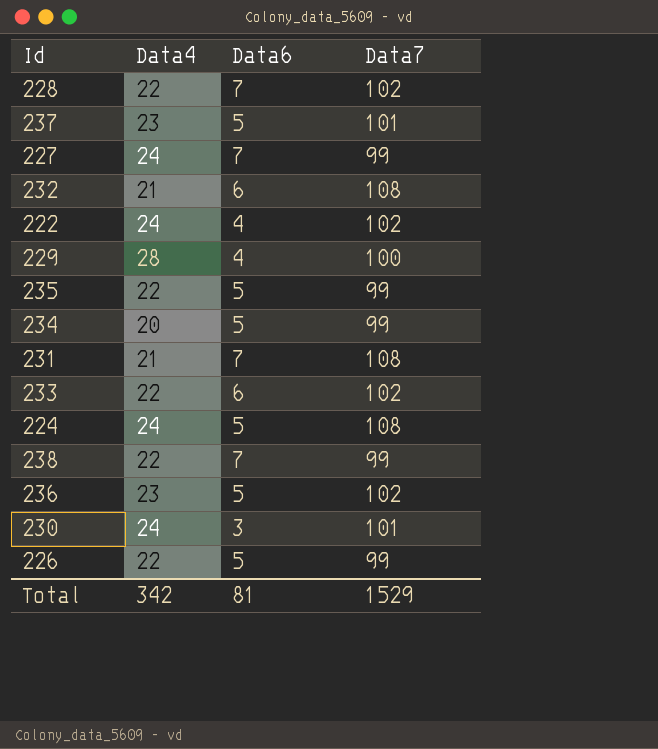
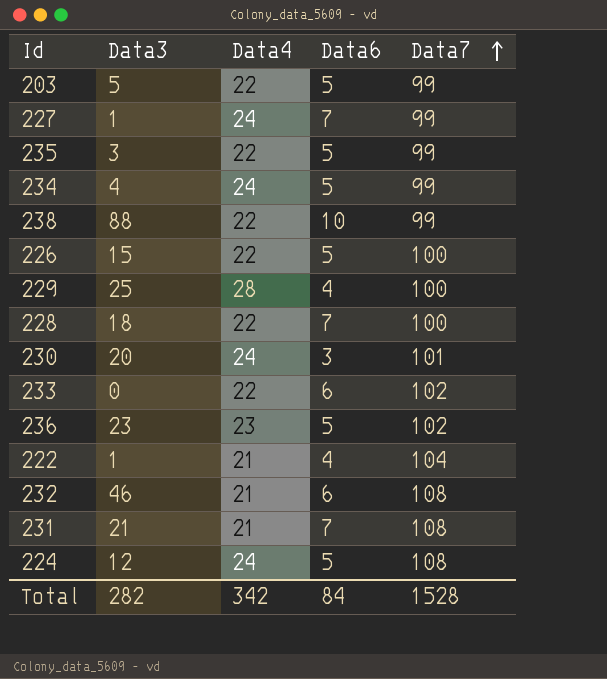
row order: none -> Data7 ascending
column Data3 | position: none -> 2
row 237: 23 | 5 | 101 -> none
row 203: none -> 5 | 22 | 5 | 99
234 | Data4: 20 -> 24
238 | Data6: 7 -> 10
226 | Data7: 99 -> 100
228 | Data7: 102 -> 100
222 | Data4: 24 -> 21
222 | Data7: 102 -> 104
Total | Data6: 81 -> 84
Total | Data7: 1529 -> 1528

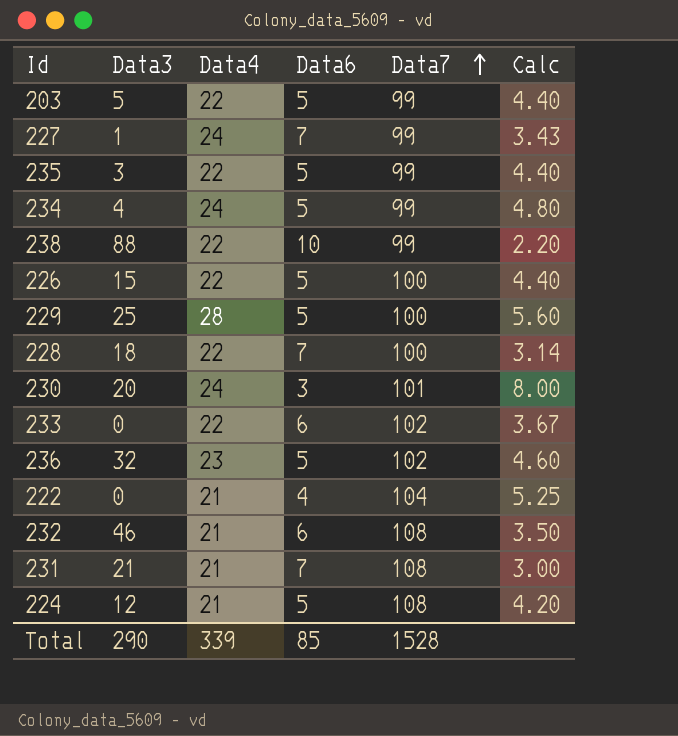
column Calc | formula: none -> [Data4] / [Data6]
229 | Data6: 4 -> 5
236 | Data3: 23 -> 32
222 | Data3: 1 -> 0
224 | Data4: 24 -> 21
Total | Data3: 282 -> 290
Total | Data4: 342 -> 339
Total | Data6: 84 -> 85

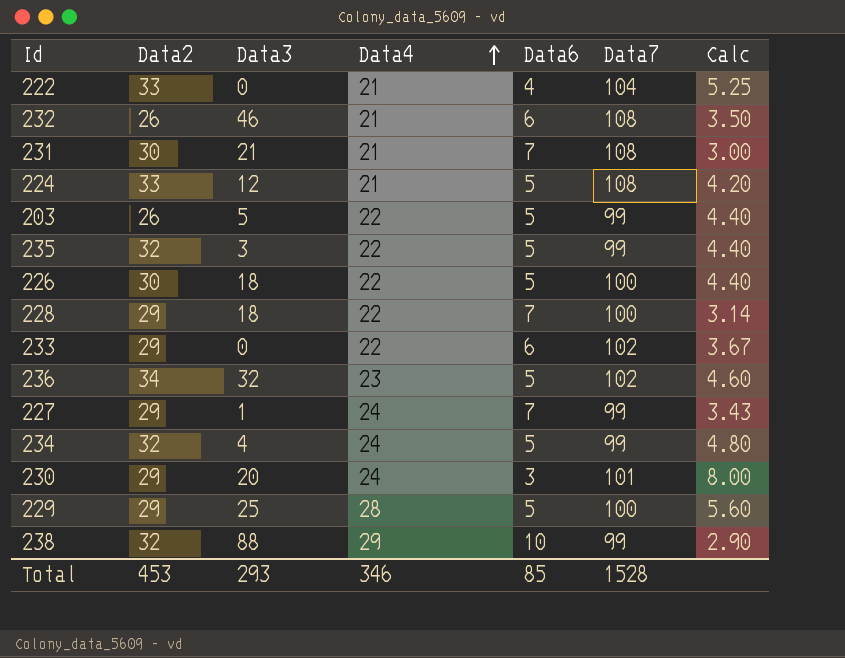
row order: Data7 ascending -> Data4 ascending
column Data2 | position: none -> 2
226 | Data3: 15 -> 18
238 | Data4: 22 -> 29
238 | Calc: 2.20 -> 2.90
Total | Data3: 290 -> 293
Total | Data4: 339 -> 346

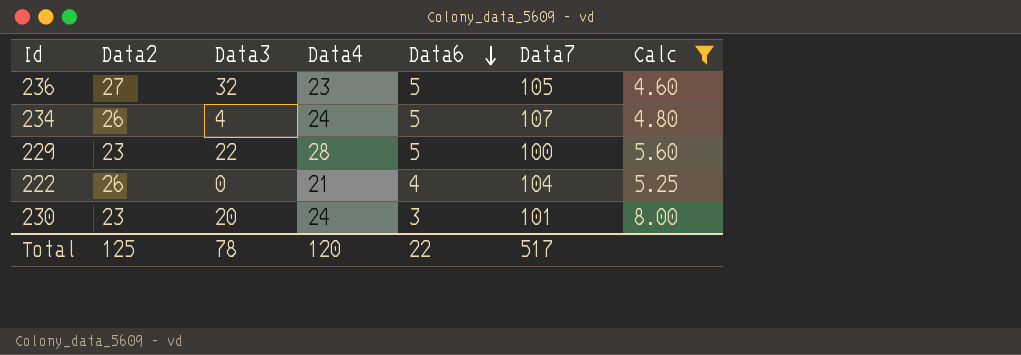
filter: none -> Calc >= 4.60
row order: Data4 ascending -> Data6 descending
236 | Data2: 34 -> 27
236 | Data7: 102 -> 105
234 | Data2: 32 -> 26
234 | Data7: 99 -> 107
229 | Data2: 29 -> 23
229 | Data3: 25 -> 22
222 | Data2: 33 -> 26
230 | Data2: 29 -> 23
Total | Data2: 453 -> 125
Total | Data3: 293 -> 78
Total | Data4: 346 -> 120
Total | Data6: 85 -> 22
Total | Data7: 1528 -> 517

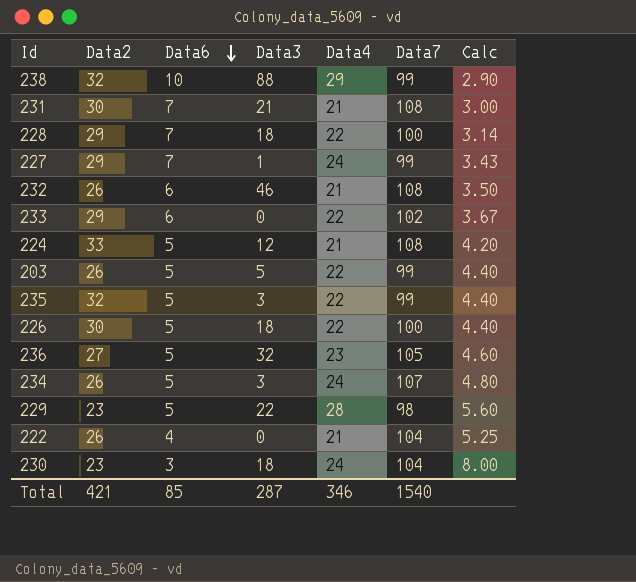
filter: Calc >= 4.60 -> none
column Data6 | position: 5 -> 3
234 | Data3: 4 -> 3
229 | Data7: 100 -> 98
230 | Data3: 20 -> 18
230 | Data7: 101 -> 104
Total | Data2: 125 -> 421
Total | Data6: 22 -> 85
Total | Data3: 78 -> 287
Total | Data4: 120 -> 346
Total | Data7: 517 -> 1540

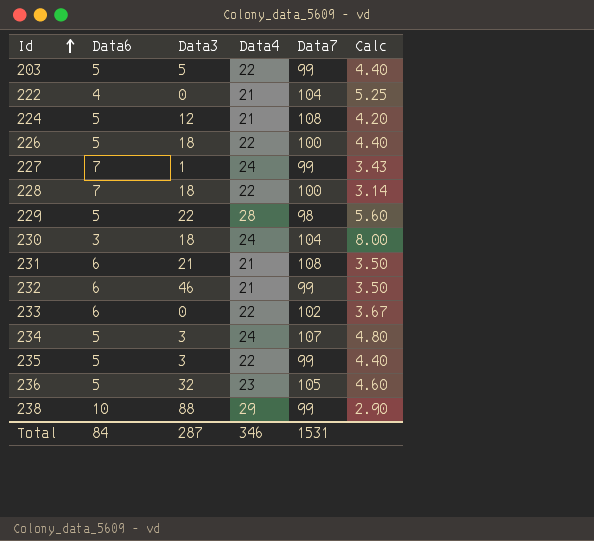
row order: Data6 descending -> Id ascending
column Data2 | position: 2 -> none
231 | Data6: 7 -> 6
231 | Calc: 3.00 -> 3.50
232 | Data7: 108 -> 99
Total | Data6: 85 -> 84
Total | Data7: 1540 -> 1531

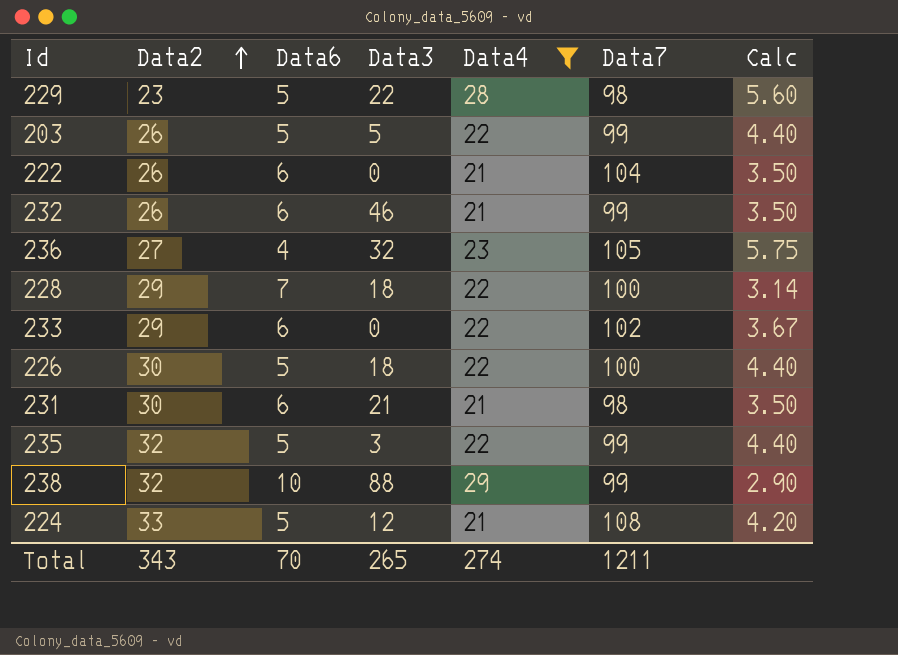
filter: none -> Data4 != 24
row order: Id ascending -> Data2 ascending
column Data2 | position: none -> 2
222 | Data6: 4 -> 6
222 | Calc: 5.25 -> 3.50
236 | Data6: 5 -> 4
236 | Calc: 4.60 -> 5.75
231 | Data7: 108 -> 98
Total | Data6: 84 -> 70
Total | Data3: 287 -> 265
Total | Data4: 346 -> 274
Total | Data7: 1531 -> 1211

